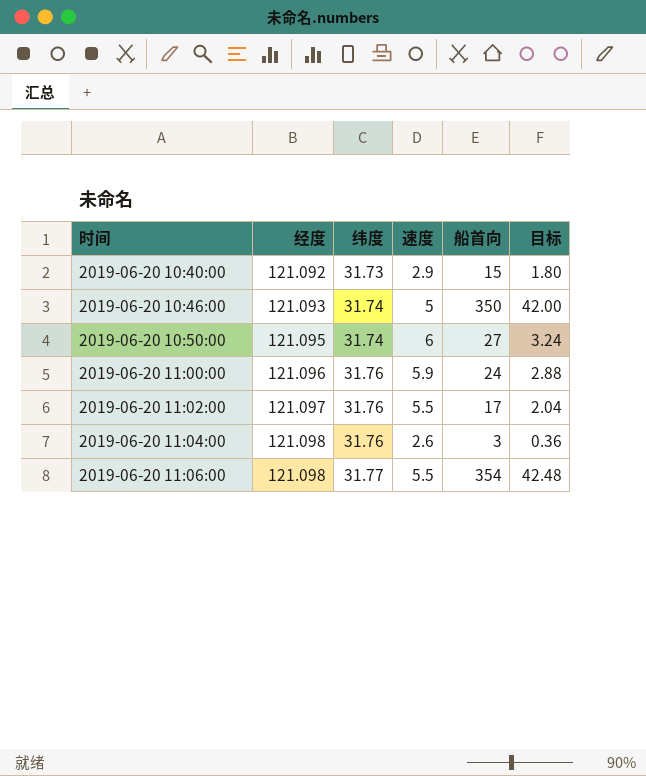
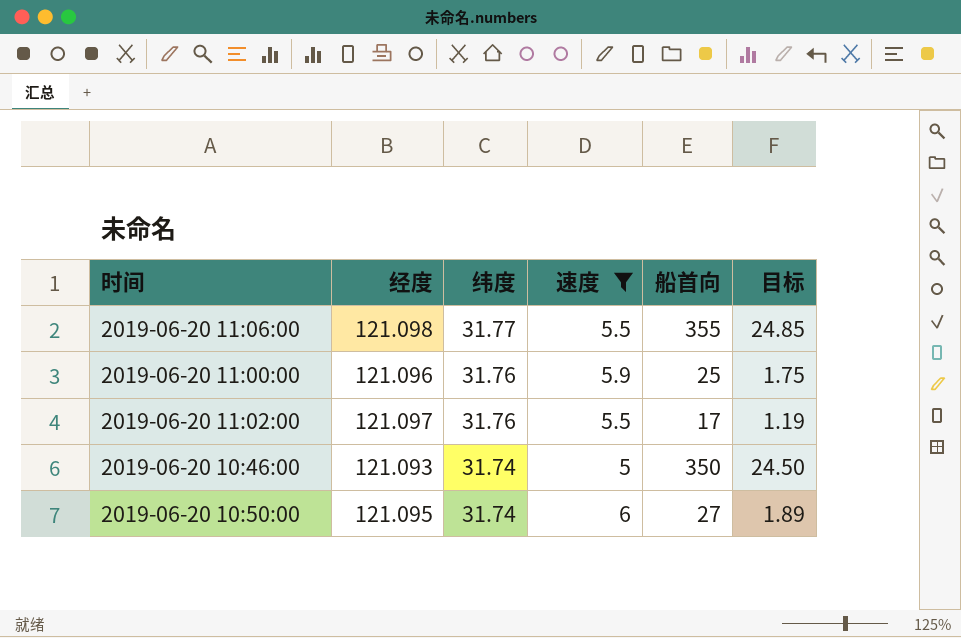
filter: none -> 速度 >= 5
row order: 时间 ascending -> 纬度 descending
column 目标 | formula: [船首向] * 0.12 -> [船首向] * 0.07
2019-06-20 11:06:00 | 船首向: 354 -> 355
2019-06-20 11:00:00 | 船首向: 24 -> 25

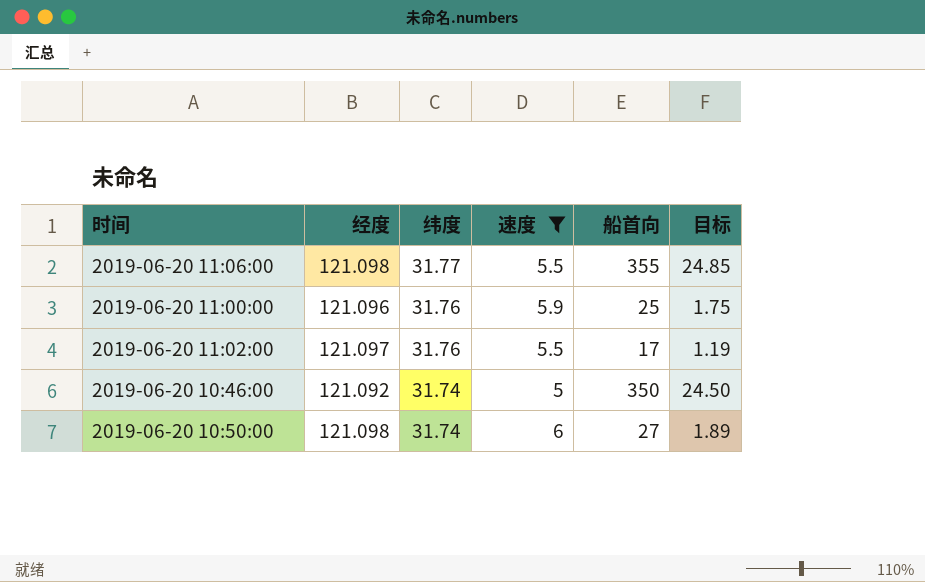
2019-06-20 10:46:00 | 经度: 121.093 -> 121.092
2019-06-20 10:50:00 | 经度: 121.095 -> 121.098

